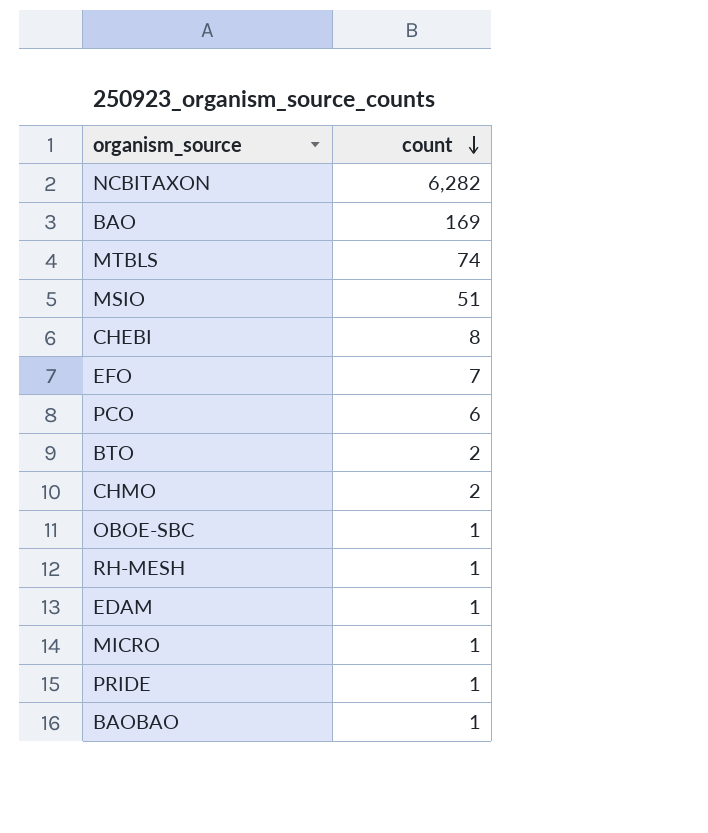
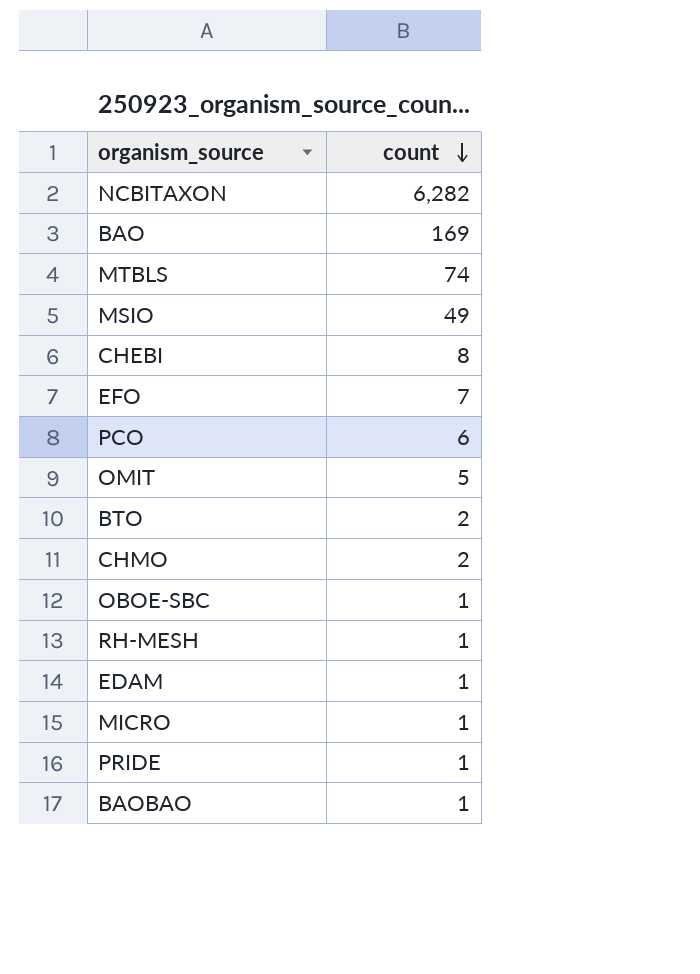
MSIO | count: 51 -> 49
row OMIT: none -> 5

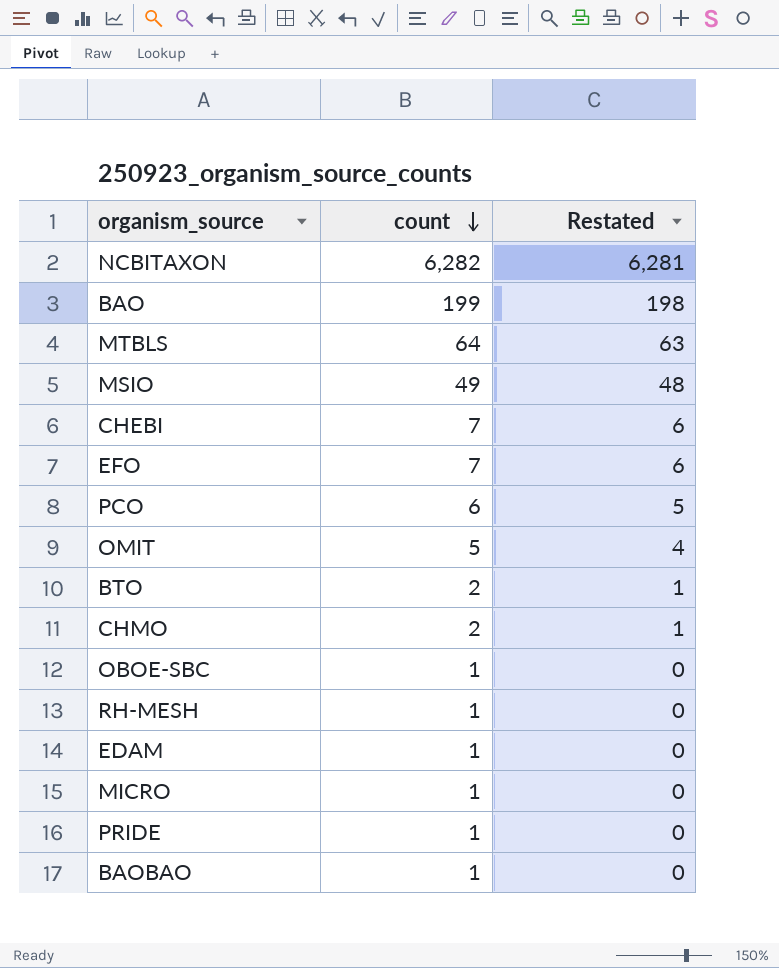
column Restated | formula: none -> [count] - 1
BAO | count: 169 -> 199
MTBLS | count: 74 -> 64
CHEBI | count: 8 -> 7

